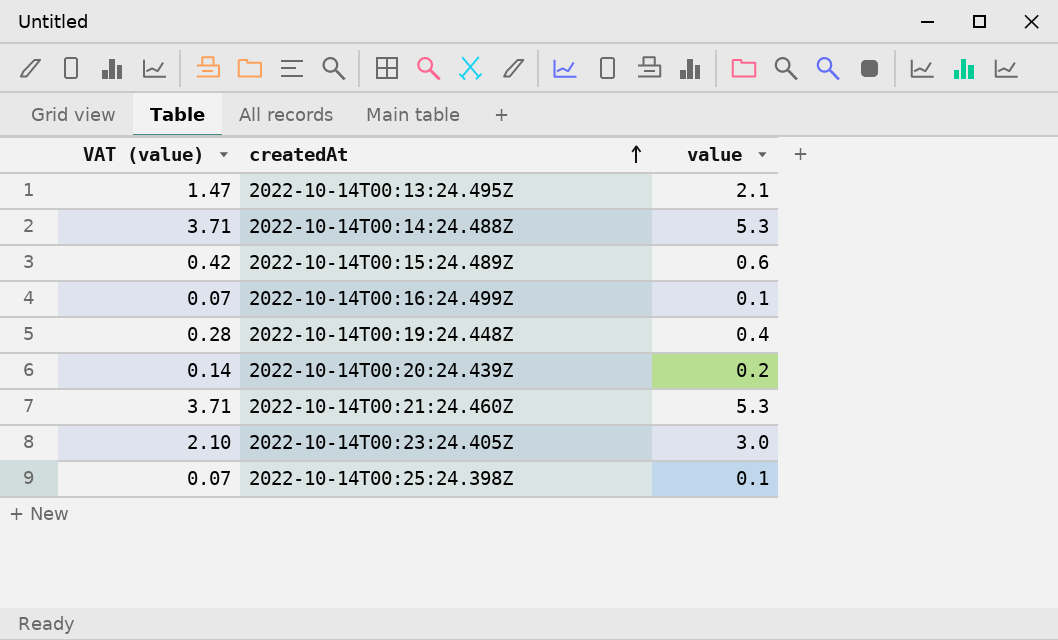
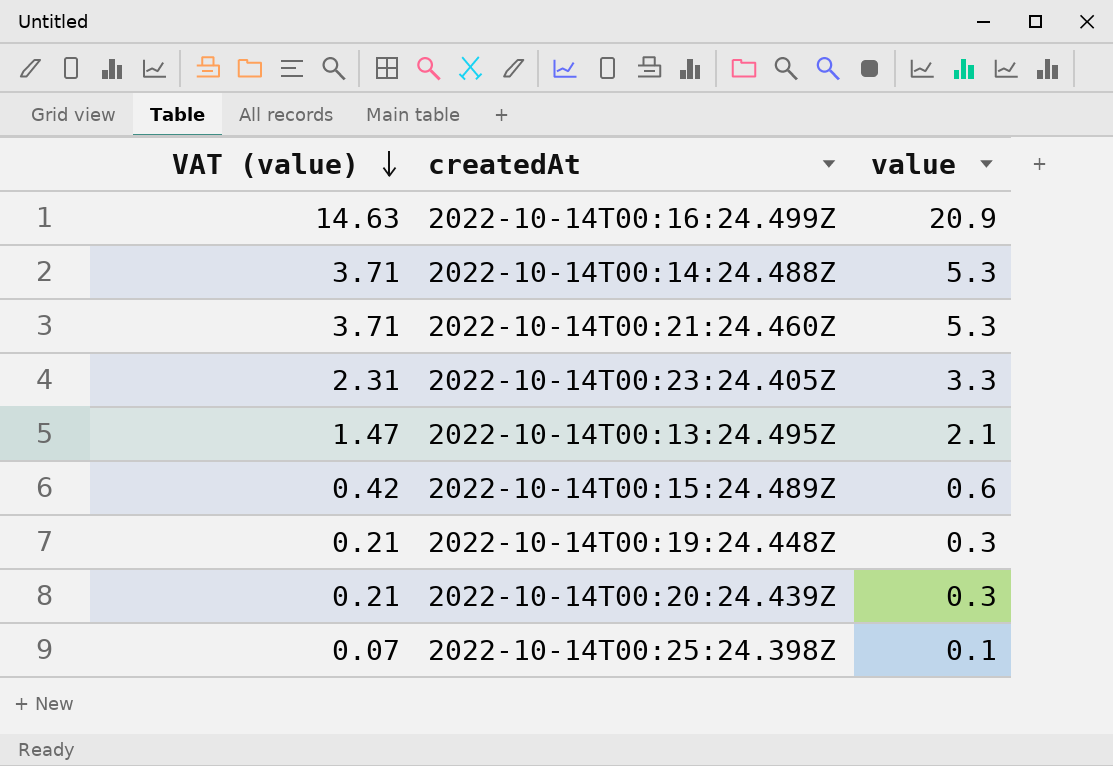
row order: createdAt ascending -> VAT (value) descending
2022-10-14T00:16:24.499Z | VAT (value): 0.07 -> 14.63
2022-10-14T00:16:24.499Z | value: 0.1 -> 20.9
2022-10-14T00:23:24.405Z | VAT (value): 2.10 -> 2.31
2022-10-14T00:23:24.405Z | value: 3.0 -> 3.3
2022-10-14T00:19:24.448Z | VAT (value): 0.28 -> 0.21
2022-10-14T00:19:24.448Z | value: 0.4 -> 0.3
2022-10-14T00:20:24.439Z | VAT (value): 0.14 -> 0.21
2022-10-14T00:20:24.439Z | value: 0.2 -> 0.3

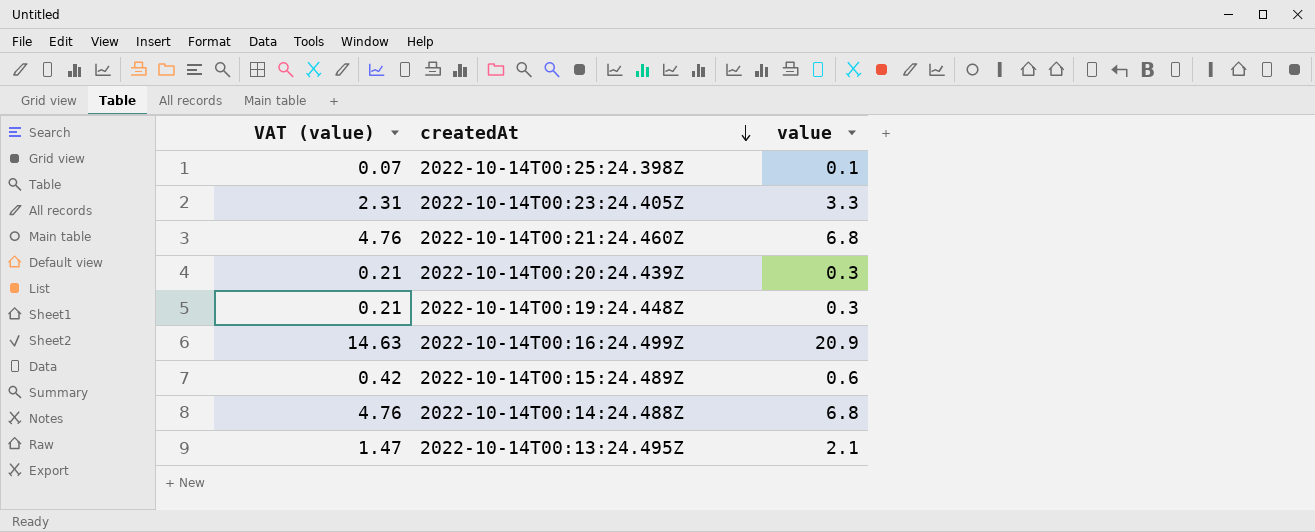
row order: VAT (value) descending -> createdAt descending
2022-10-14T00:21:24.460Z | VAT (value): 3.71 -> 4.76
2022-10-14T00:21:24.460Z | value: 5.3 -> 6.8
2022-10-14T00:14:24.488Z | VAT (value): 3.71 -> 4.76
2022-10-14T00:14:24.488Z | value: 5.3 -> 6.8

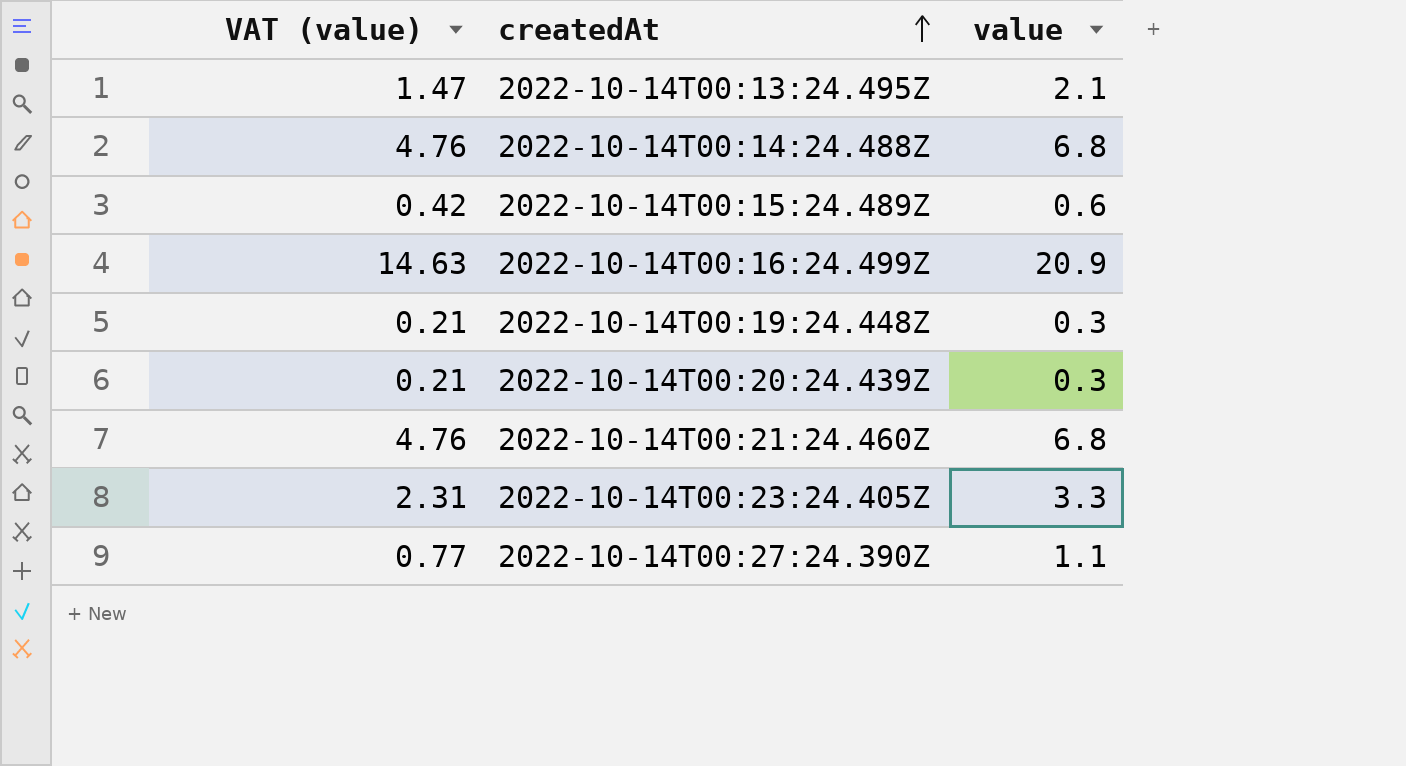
row order: createdAt descending -> createdAt ascending
row 2022-10-14T00:25:24.398Z: 0.07 | 0.1 -> none
row 2022-10-14T00:27:24.390Z: none -> 0.77 | 1.1

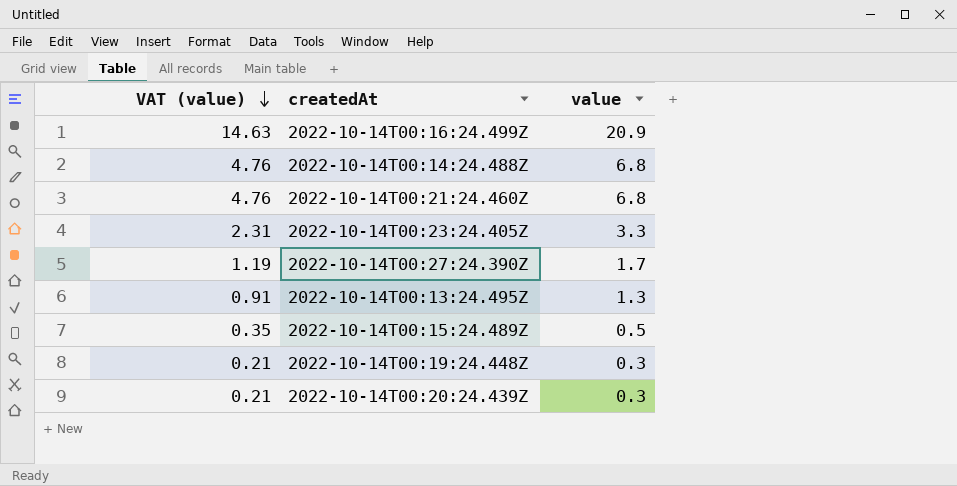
row order: createdAt ascending -> VAT (value) descending
2022-10-14T00:27:24.390Z | VAT (value): 0.77 -> 1.19
2022-10-14T00:27:24.390Z | value: 1.1 -> 1.7
2022-10-14T00:13:24.495Z | VAT (value): 1.47 -> 0.91
2022-10-14T00:13:24.495Z | value: 2.1 -> 1.3
2022-10-14T00:15:24.489Z | VAT (value): 0.42 -> 0.35
2022-10-14T00:15:24.489Z | value: 0.6 -> 0.5

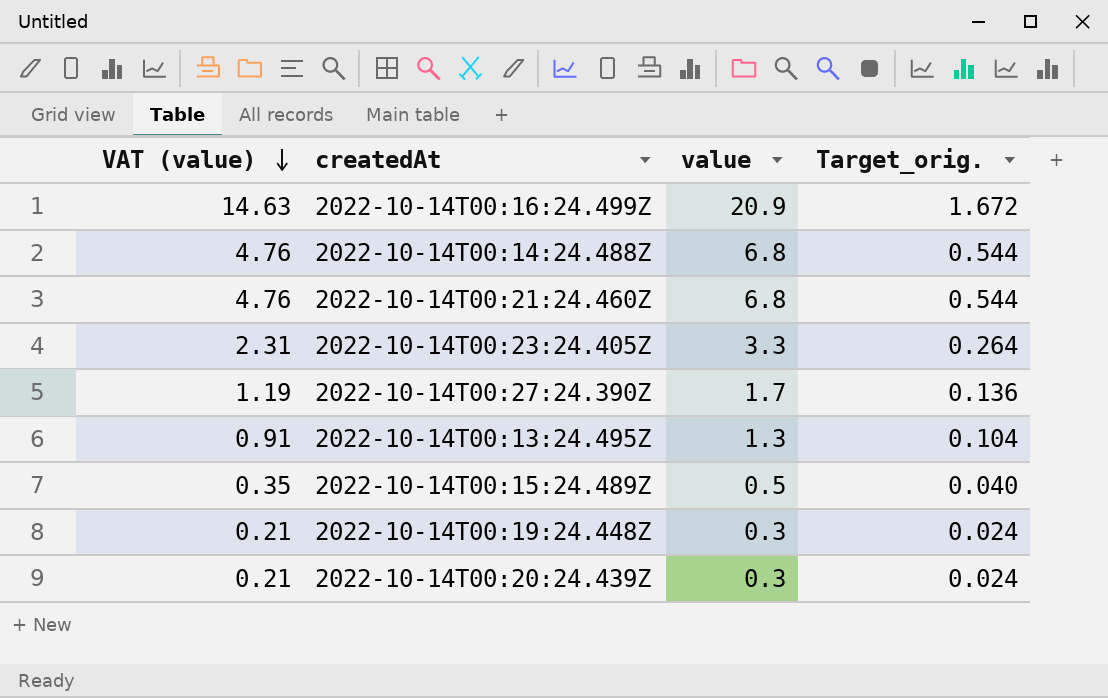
column Target_orig. | formula: none -> [value] * 0.08

